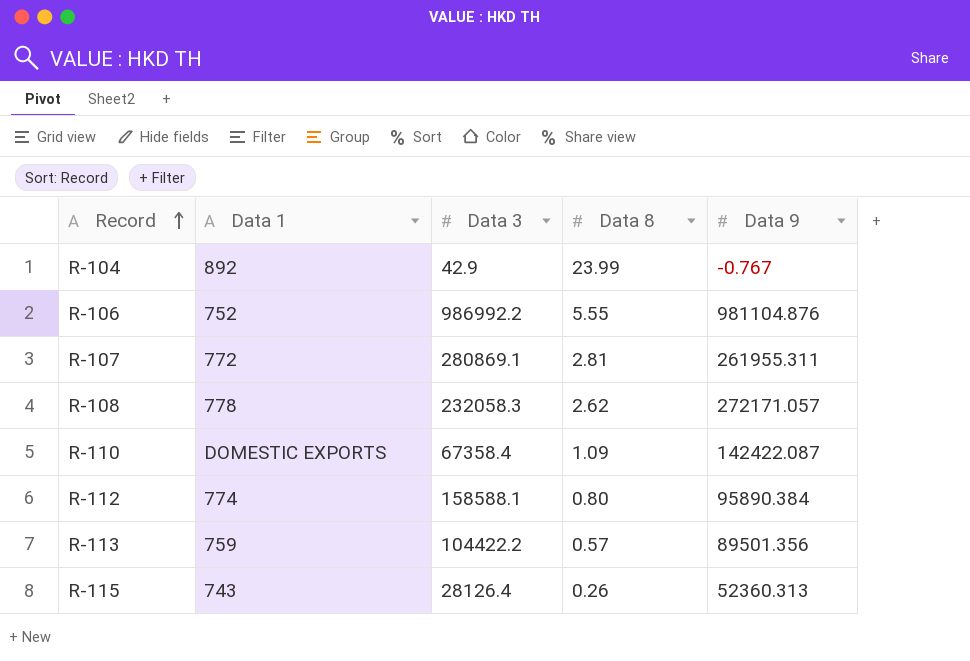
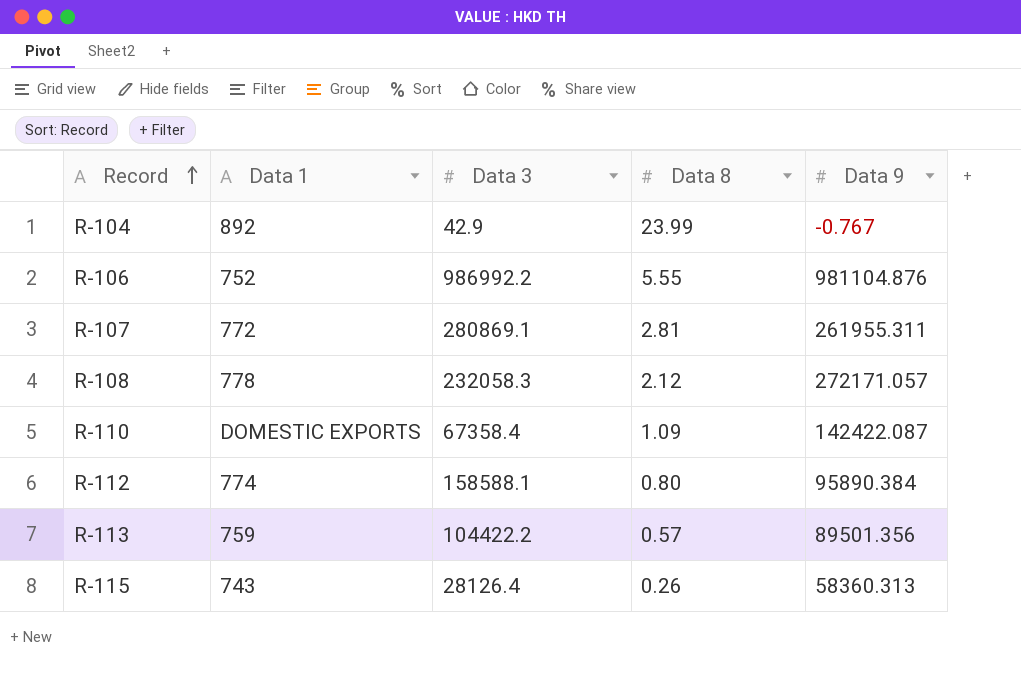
R-108 | Data 8: 2.62 -> 2.12
R-115 | Data 9: 52360.313 -> 58360.313

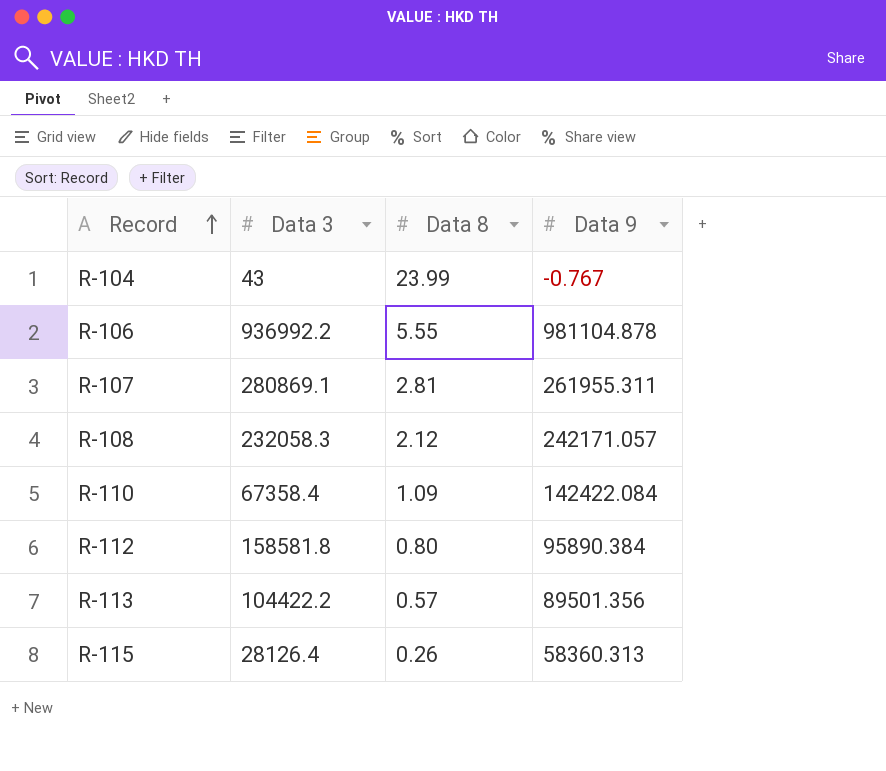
column Data 1 | position: 2 -> none
R-104 | Data 3: 42.9 -> 43
R-106 | Data 3: 986992.2 -> 936992.2
R-106 | Data 9: 981104.876 -> 981104.878
R-108 | Data 9: 272171.057 -> 242171.057
R-110 | Data 9: 142422.087 -> 142422.084
R-112 | Data 3: 158588.1 -> 158581.8

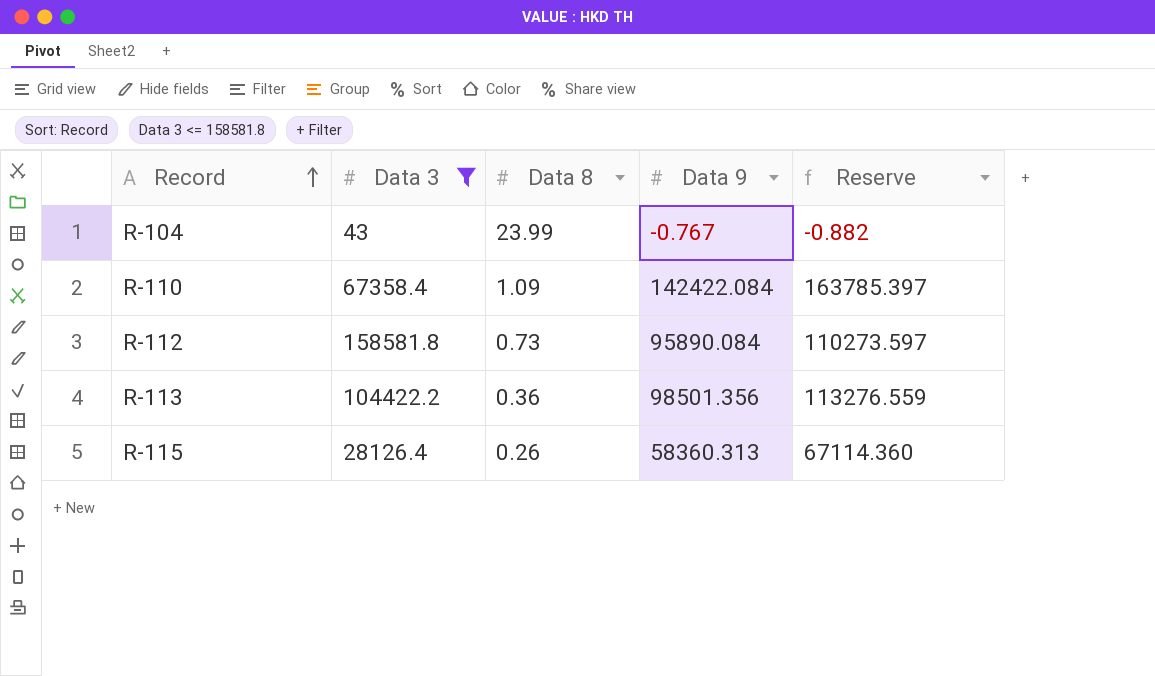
filter: none -> Data 3 <= 158581.8
column Reserve | formula: none -> [Data 9] * 1.15
R-112 | Data 8: 0.80 -> 0.73
R-112 | Data 9: 95890.384 -> 95890.084
R-113 | Data 8: 0.57 -> 0.36
R-113 | Data 9: 89501.356 -> 98501.356

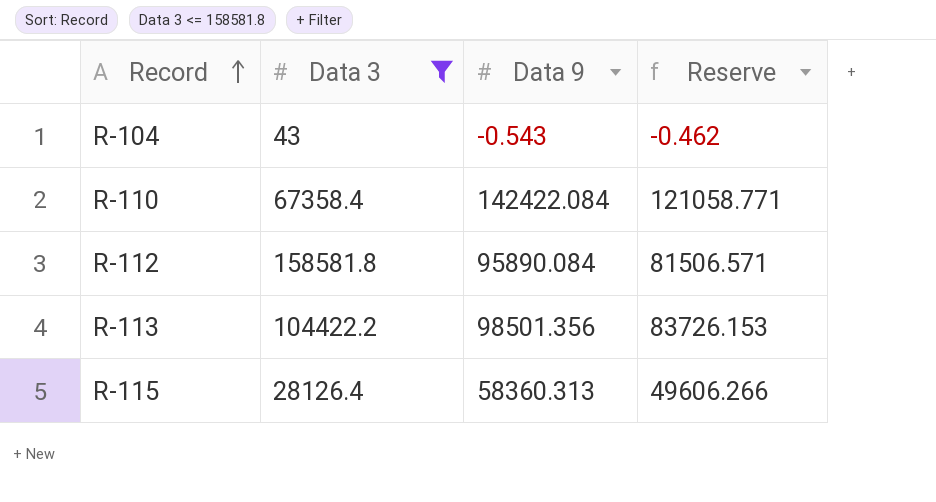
column Data 8 | position: 3 -> none
column Reserve | formula: [Data 9] * 1.15 -> [Data 9] * 0.85
R-104 | Data 9: -0.767 -> -0.543

